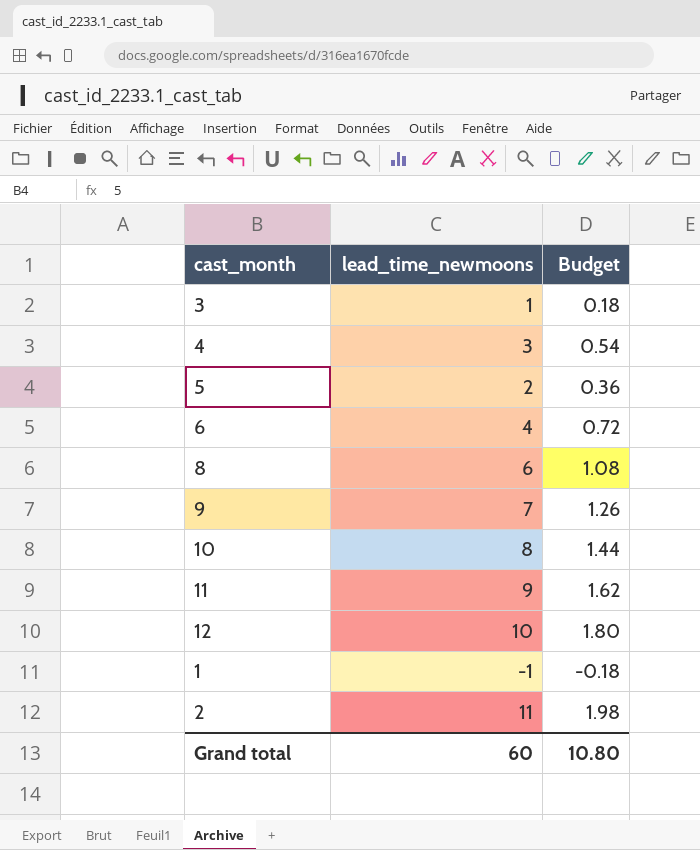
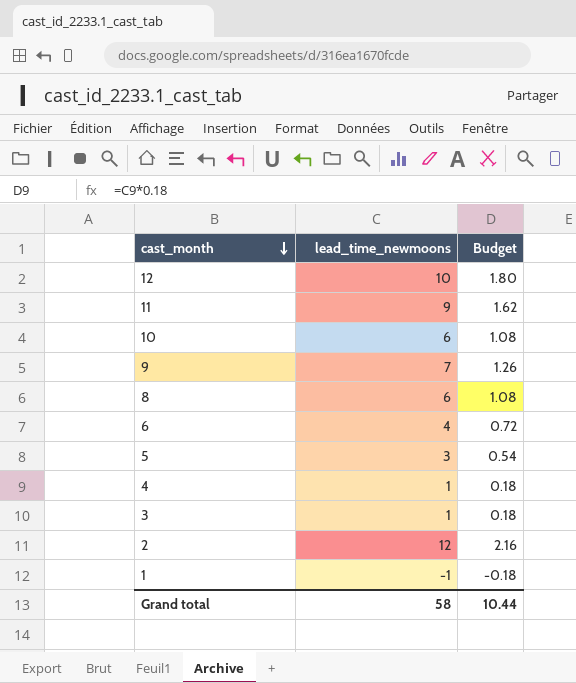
row order: none -> cast_month descending
10 | lead_time_newmoons: 8 -> 6
10 | Budget: 1.44 -> 1.08
5 | lead_time_newmoons: 2 -> 3
5 | Budget: 0.36 -> 0.54
4 | lead_time_newmoons: 3 -> 1
4 | Budget: 0.54 -> 0.18
2 | lead_time_newmoons: 11 -> 12
2 | Budget: 1.98 -> 2.16
Grand total | lead_time_newmoons: 60 -> 58
Grand total | Budget: 10.80 -> 10.44

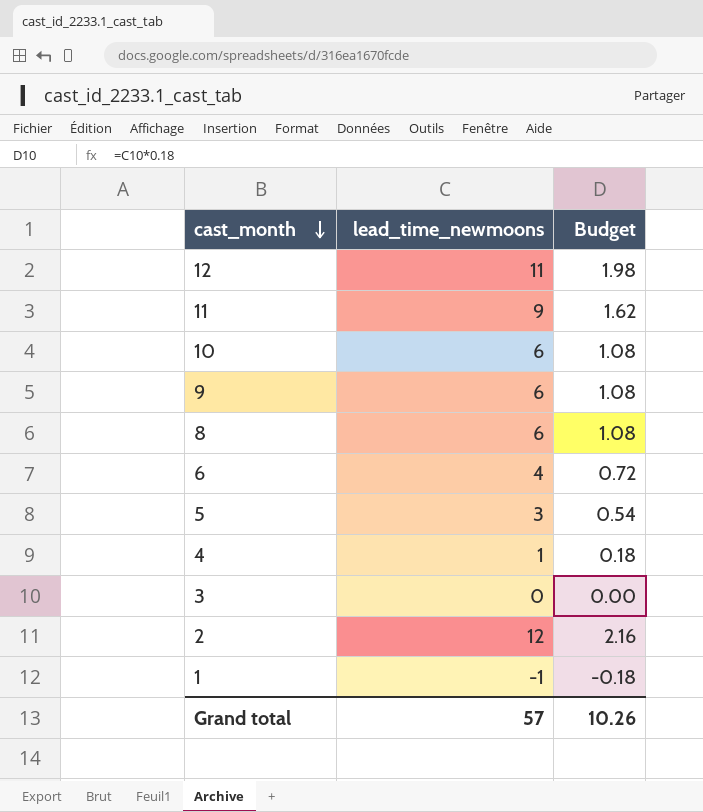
12 | lead_time_newmoons: 10 -> 11
12 | Budget: 1.80 -> 1.98
9 | lead_time_newmoons: 7 -> 6
9 | Budget: 1.26 -> 1.08
3 | lead_time_newmoons: 1 -> 0
3 | Budget: 0.18 -> 0.00
Grand total | lead_time_newmoons: 58 -> 57
Grand total | Budget: 10.44 -> 10.26

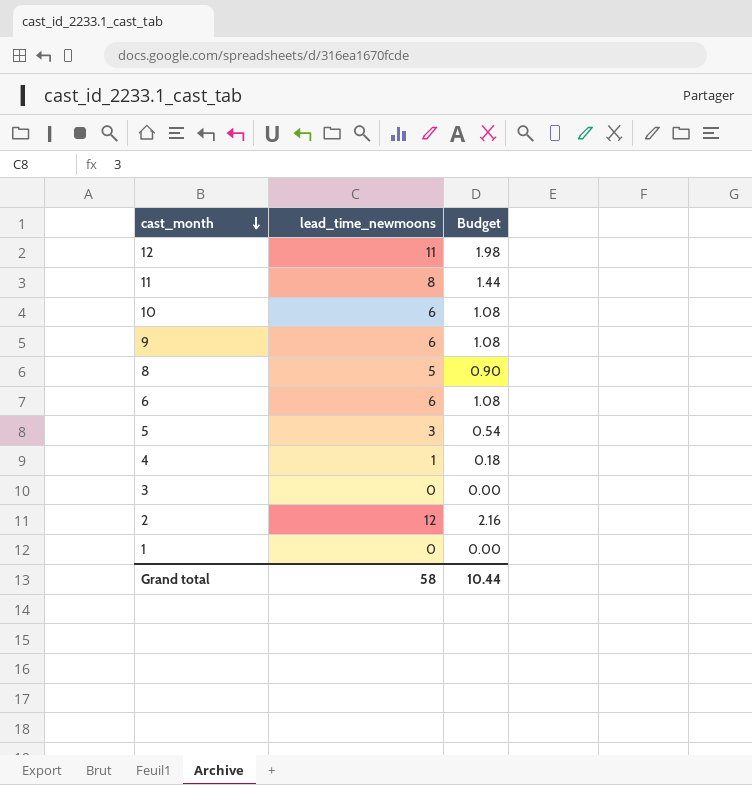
11 | lead_time_newmoons: 9 -> 8
11 | Budget: 1.62 -> 1.44
8 | lead_time_newmoons: 6 -> 5
8 | Budget: 1.08 -> 0.90
6 | lead_time_newmoons: 4 -> 6
6 | Budget: 0.72 -> 1.08
1 | lead_time_newmoons: -1 -> 0
1 | Budget: -0.18 -> 0.00
Grand total | lead_time_newmoons: 57 -> 58
Grand total | Budget: 10.26 -> 10.44

